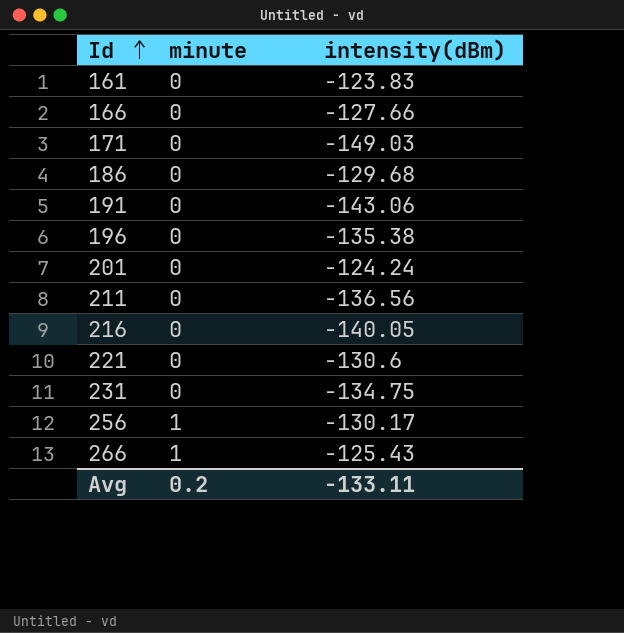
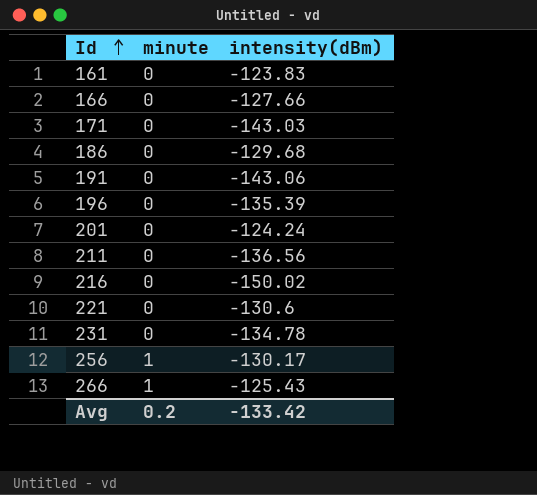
171 | intensity(dBm): -149.03 -> -143.03
196 | intensity(dBm): -135.38 -> -135.39
216 | intensity(dBm): -140.05 -> -150.02
231 | intensity(dBm): -134.75 -> -134.78
Avg | intensity(dBm): -133.11 -> -133.42

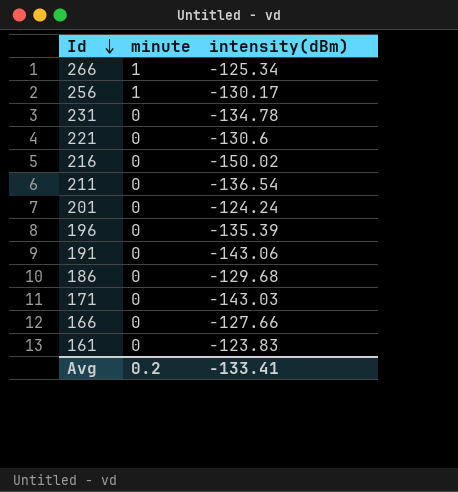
row order: Id ascending -> Id descending
266 | intensity(dBm): -125.43 -> -125.34
211 | intensity(dBm): -136.56 -> -136.54
Avg | intensity(dBm): -133.42 -> -133.41

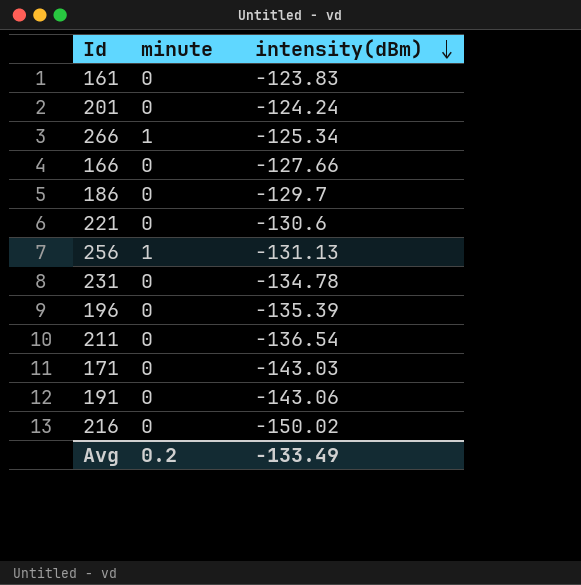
row order: Id descending -> intensity(dBm) descending
186 | intensity(dBm): -129.68 -> -129.7
256 | intensity(dBm): -130.17 -> -131.13
Avg | intensity(dBm): -133.41 -> -133.49

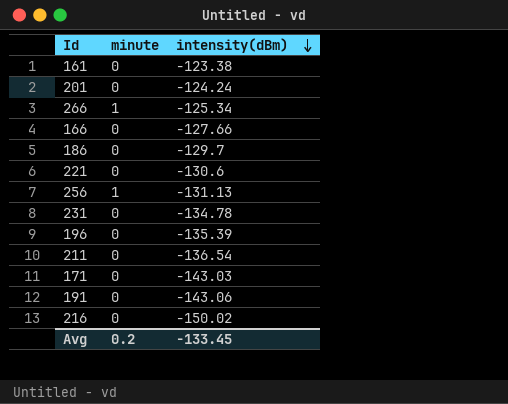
161 | intensity(dBm): -123.83 -> -123.38
Avg | intensity(dBm): -133.49 -> -133.45

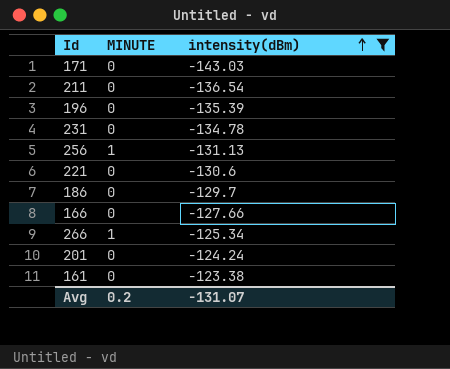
filter: none -> intensity(dBm) >= -143.03
row order: intensity(dBm) descending -> intensity(dBm) ascending
column name: minute -> MINUTE
Avg | intensity(dBm): -133.45 -> -131.07

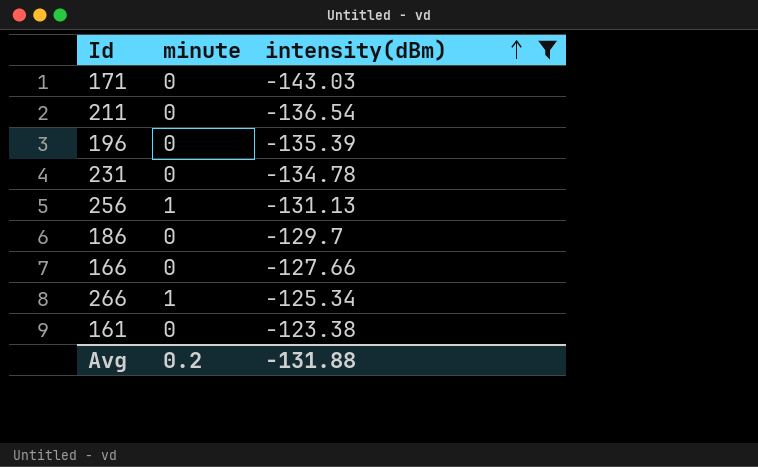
column name: MINUTE -> minute
row 221: 0 | -130.6 -> none
row 201: 0 | -124.24 -> none
Avg | intensity(dBm): -131.07 -> -131.88

